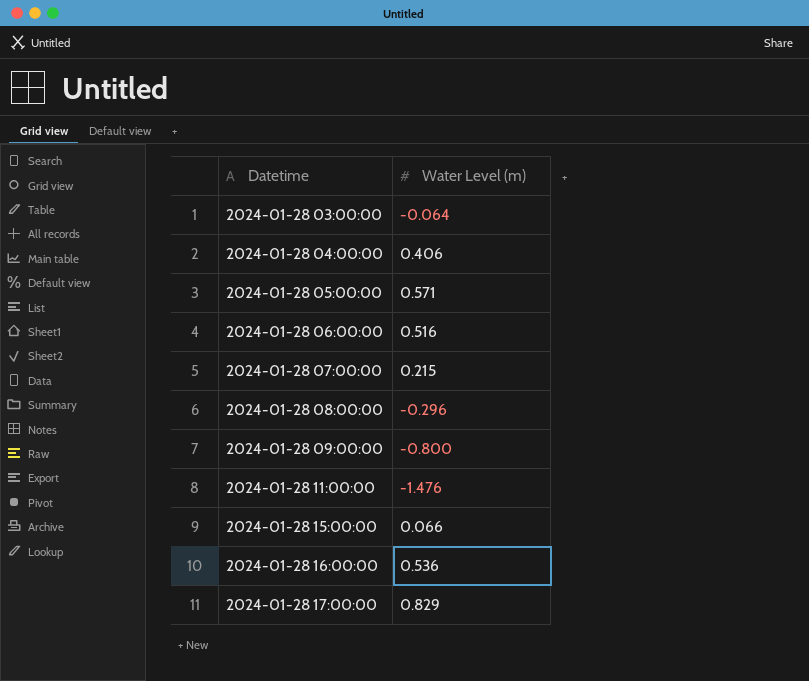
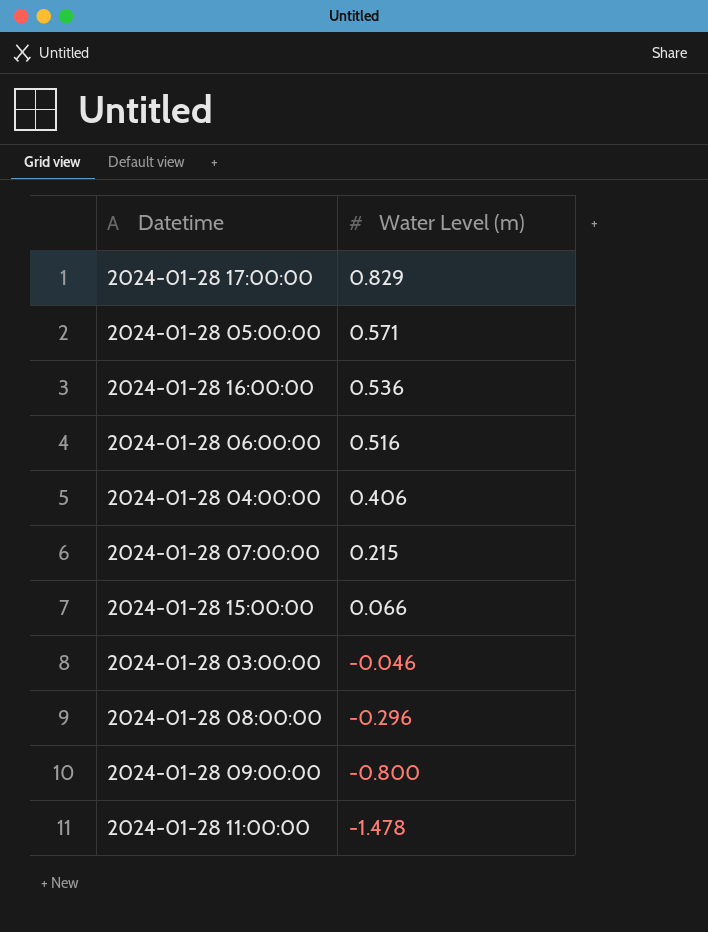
row order: Datetime ascending -> Water Level (m) descending
2024-01-28 03:00:00 | Water Level (m): -0.064 -> -0.046
2024-01-28 11:00:00 | Water Level (m): -1.476 -> -1.478

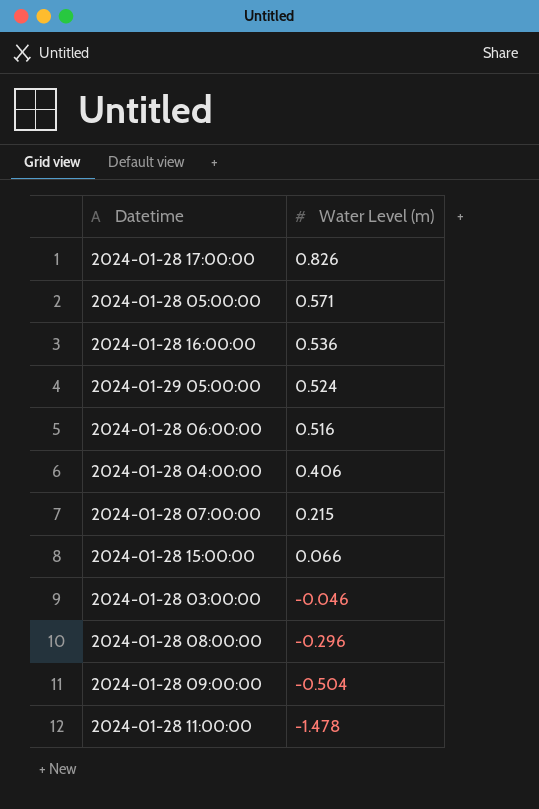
2024-01-28 17:00:00 | Water Level (m): 0.829 -> 0.826
row 2024-01-29 05:00:00: none -> 0.524
2024-01-28 09:00:00 | Water Level (m): -0.800 -> -0.504

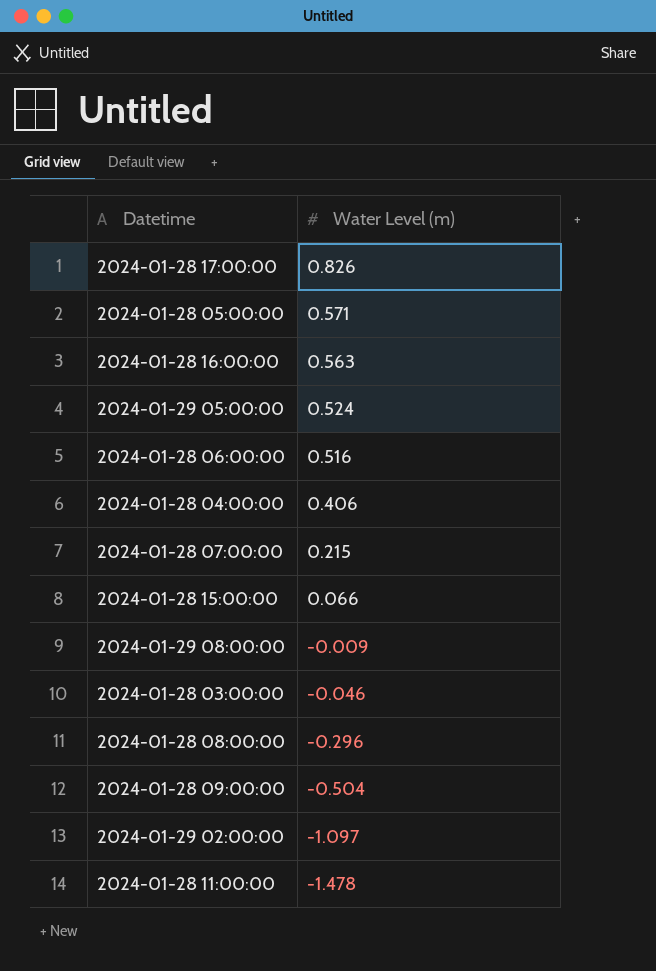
2024-01-28 16:00:00 | Water Level (m): 0.536 -> 0.563
row 2024-01-29 08:00:00: none -> -0.009
row 2024-01-29 02:00:00: none -> -1.097

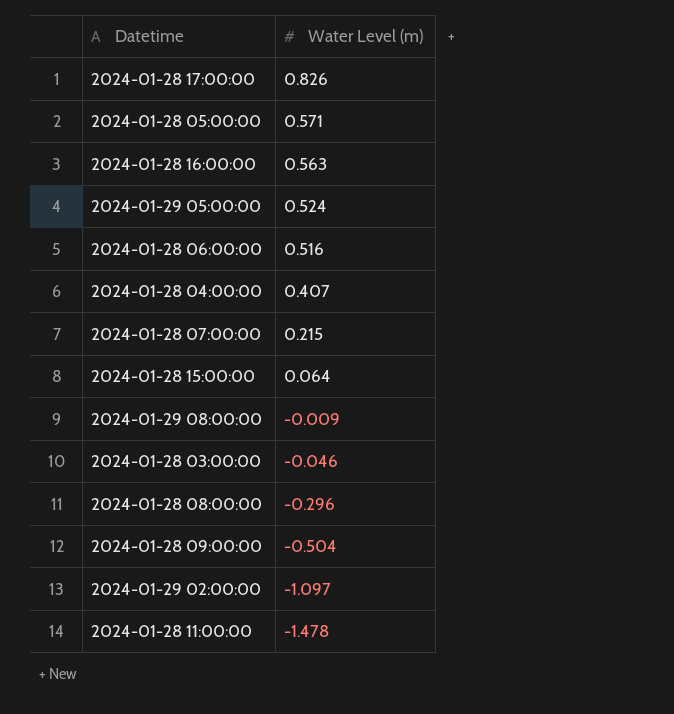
2024-01-28 04:00:00 | Water Level (m): 0.406 -> 0.407
2024-01-28 15:00:00 | Water Level (m): 0.066 -> 0.064

